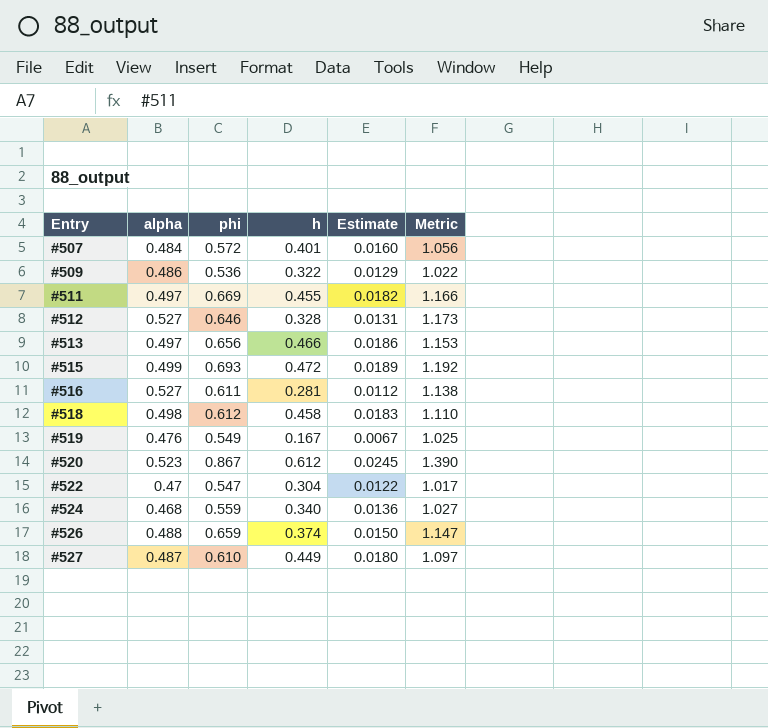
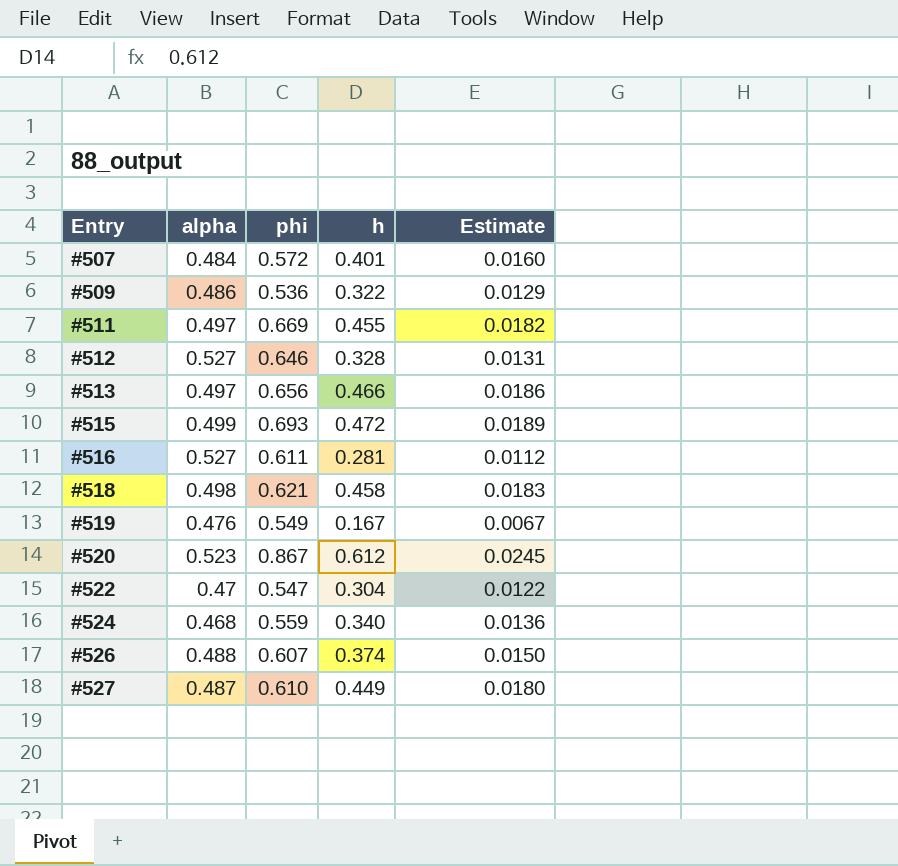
column Metric | formula: [alpha] + [phi] -> none
#518 | phi: 0.612 -> 0.621
#526 | phi: 0.659 -> 0.607

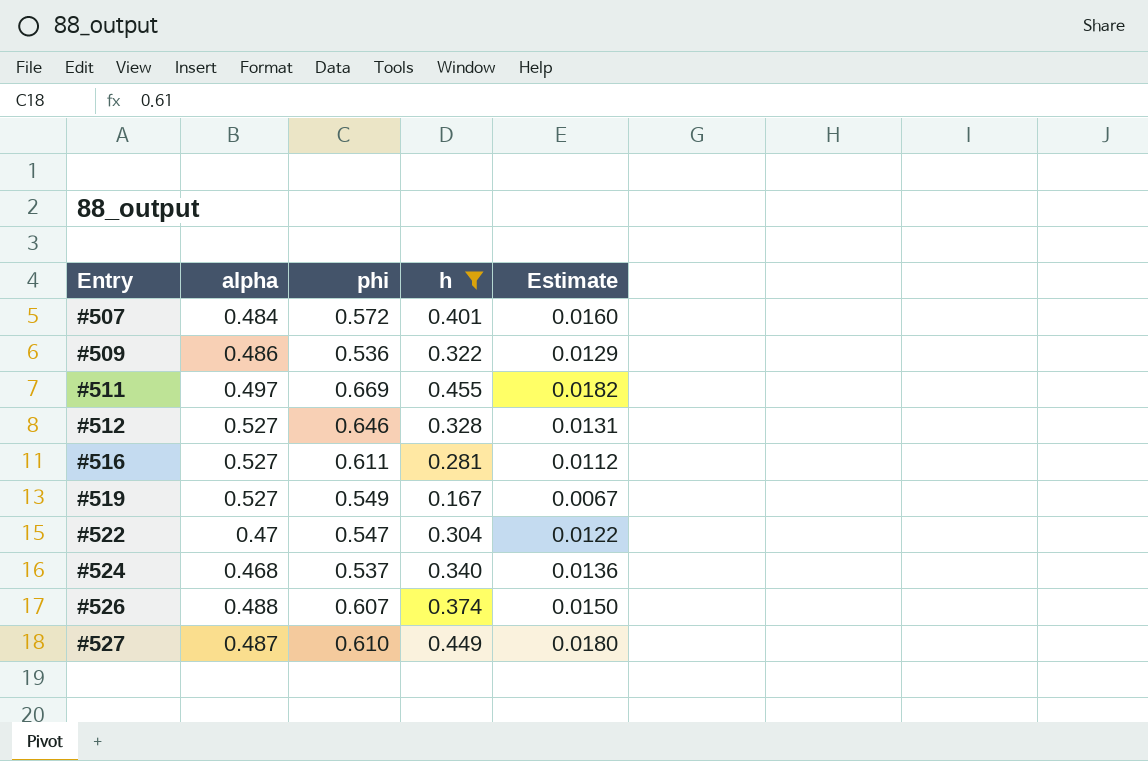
filter: none -> h <= 0.455
#519 | alpha: 0.476 -> 0.527
#524 | phi: 0.559 -> 0.537

